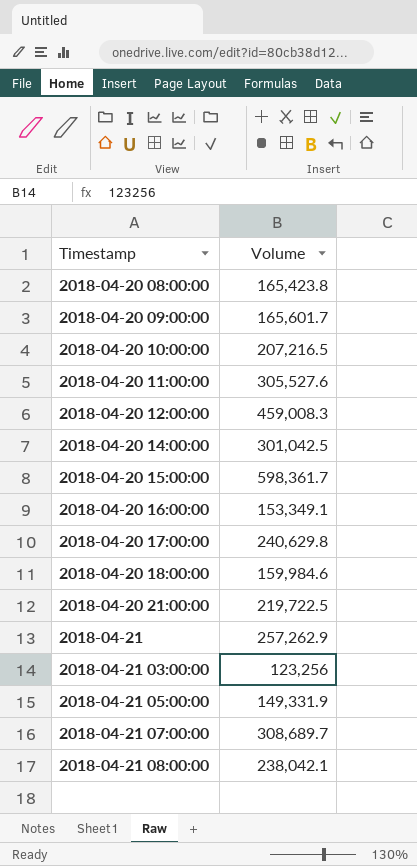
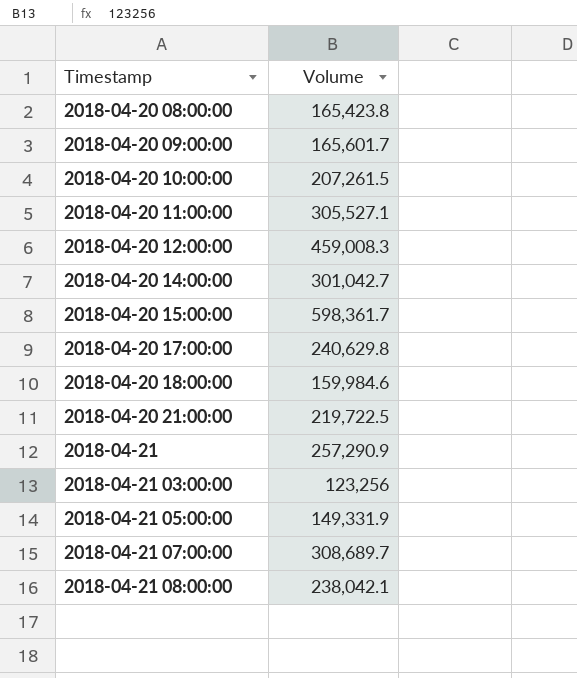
row 2018-04-20 16:00:00: 153,349.1 -> none
2018-04-20 10:00:00 | Volume: 207,216.5 -> 207,261.5
2018-04-20 11:00:00 | Volume: 305,527.6 -> 305,527.1
2018-04-20 14:00:00 | Volume: 301,042.5 -> 301,042.7
2018-04-21 | Volume: 257,262.9 -> 257,290.9

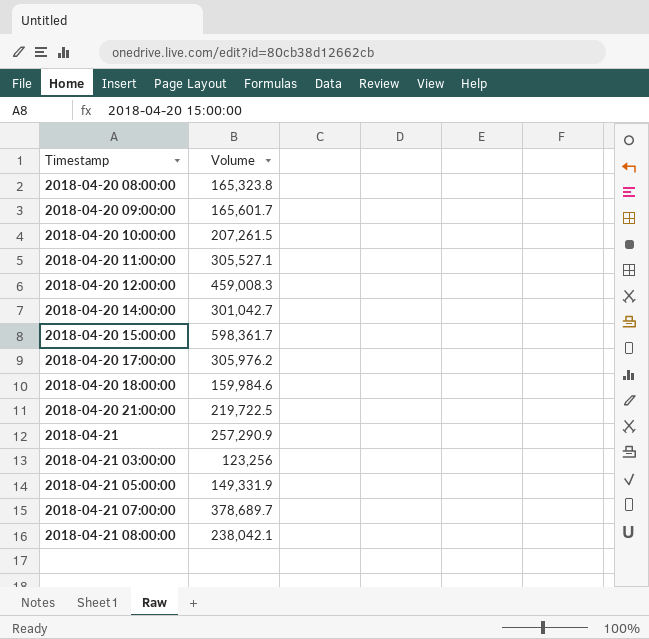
2018-04-20 08:00:00 | Volume: 165,423.8 -> 165,323.8
2018-04-20 17:00:00 | Volume: 240,629.8 -> 305,976.2
2018-04-21 07:00:00 | Volume: 308,689.7 -> 378,689.7

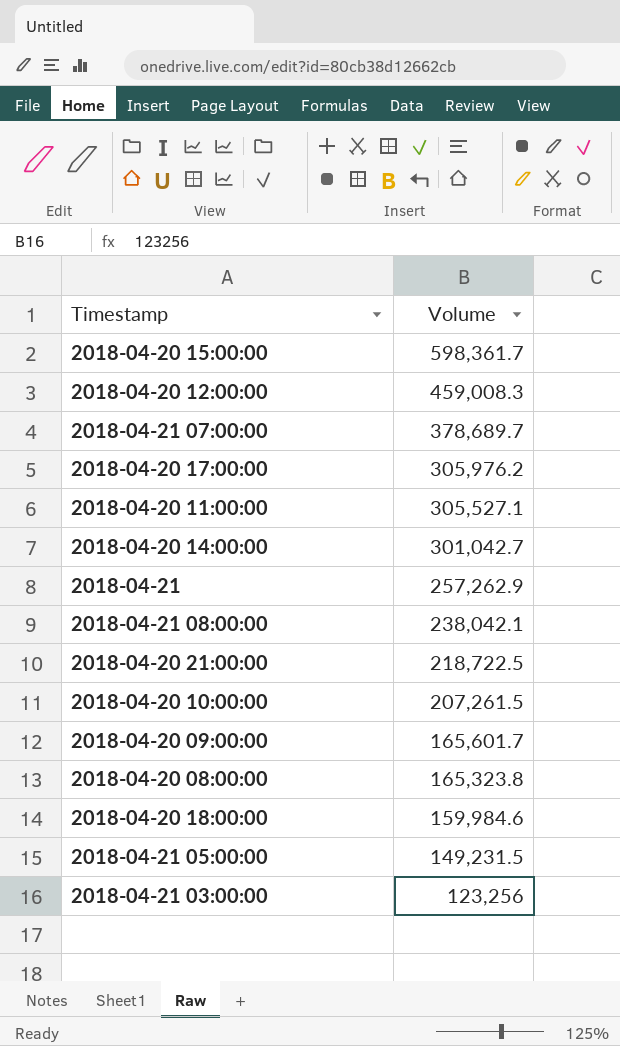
row order: Timestamp ascending -> Volume descending
2018-04-21 | Volume: 257,290.9 -> 257,262.9
2018-04-20 21:00:00 | Volume: 219,722.5 -> 218,722.5
2018-04-21 05:00:00 | Volume: 149,331.9 -> 149,231.5

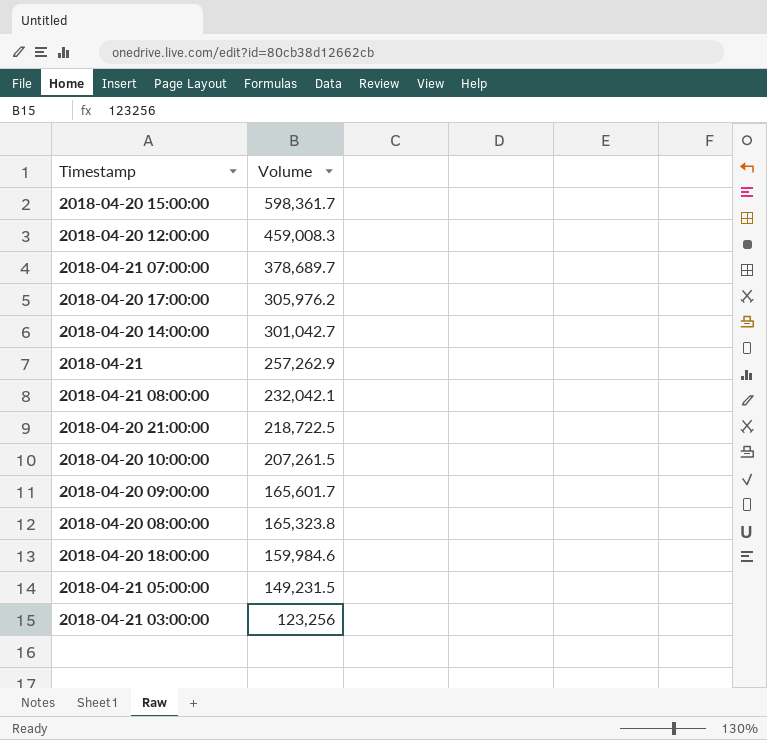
row 2018-04-20 11:00:00: 305,527.1 -> none
2018-04-21 08:00:00 | Volume: 238,042.1 -> 232,042.1

